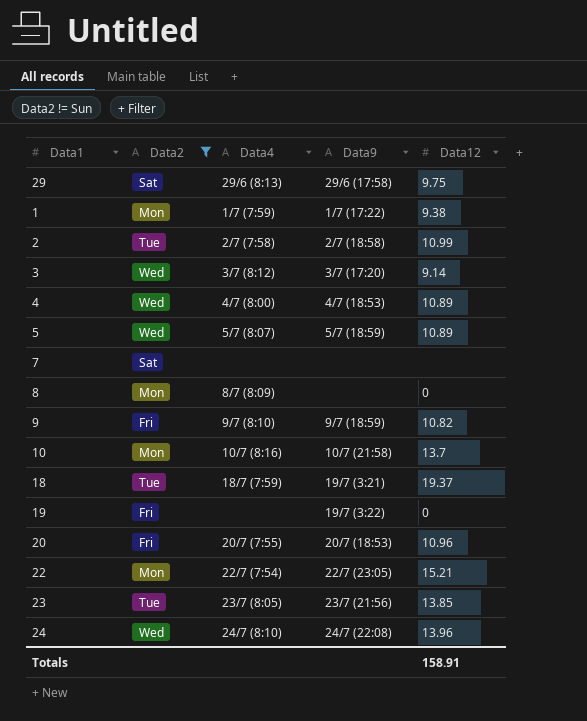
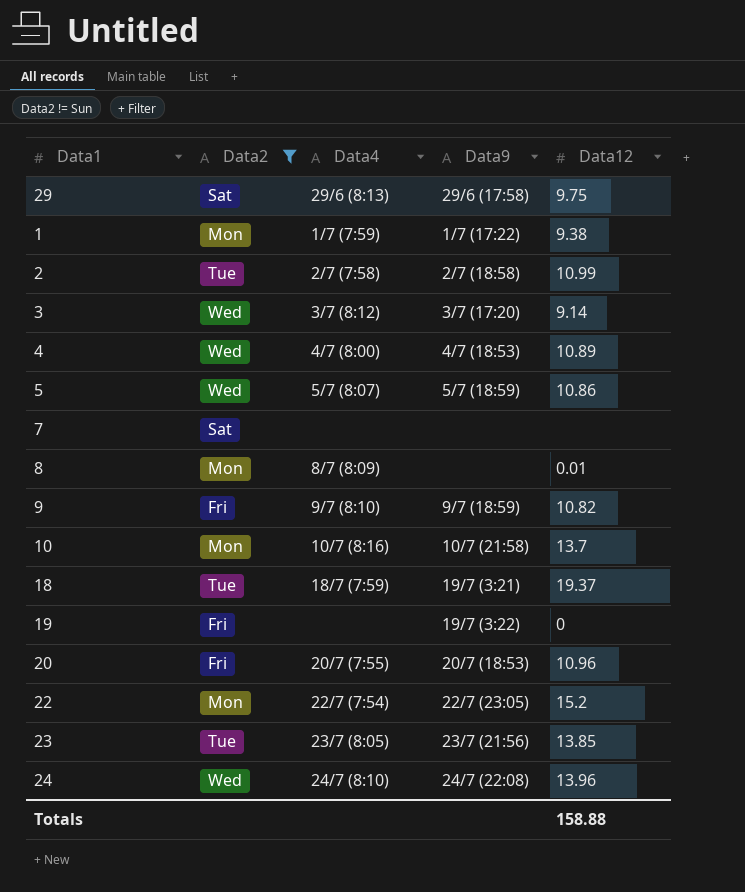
5 | Data12: 10.89 -> 10.86
8 | Data12: 0 -> 0.01
22 | Data12: 15.21 -> 15.2
Totals | Data12: 158.91 -> 158.88

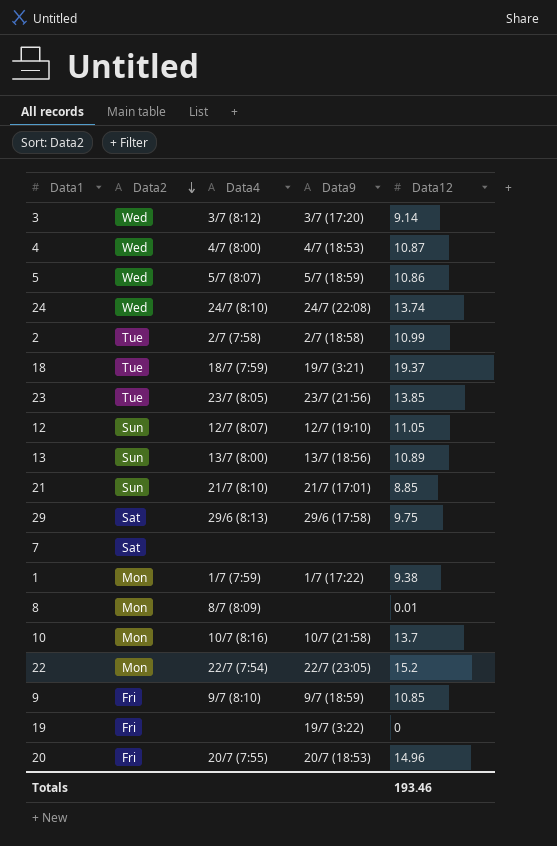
filter: Data2 != Sun -> none
row order: none -> Data2 descending
4 | Data12: 10.89 -> 10.87
24 | Data12: 13.96 -> 13.74
9 | Data12: 10.82 -> 10.85
20 | Data12: 10.96 -> 14.96
Totals | Data12: 158.88 -> 193.46

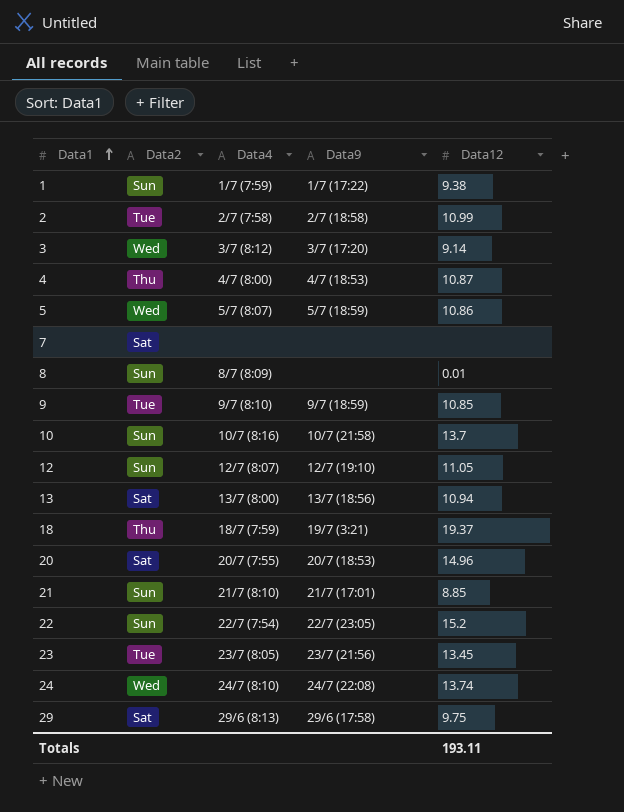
row order: Data2 descending -> Data1 ascending
row 19: Fri | none | 19/7 (3:22) | 0 -> none
1 | Data2: Mon -> Sun
4 | Data2: Wed -> Thu
8 | Data2: Mon -> Sun
9 | Data2: Fri -> Tue
10 | Data2: Mon -> Sun
13 | Data2: Sun -> Sat
13 | Data12: 10.89 -> 10.94
18 | Data2: Tue -> Thu
20 | Data2: Fri -> Sat
22 | Data2: Mon -> Sun
23 | Data12: 13.85 -> 13.45
Totals | Data12: 193.46 -> 193.11

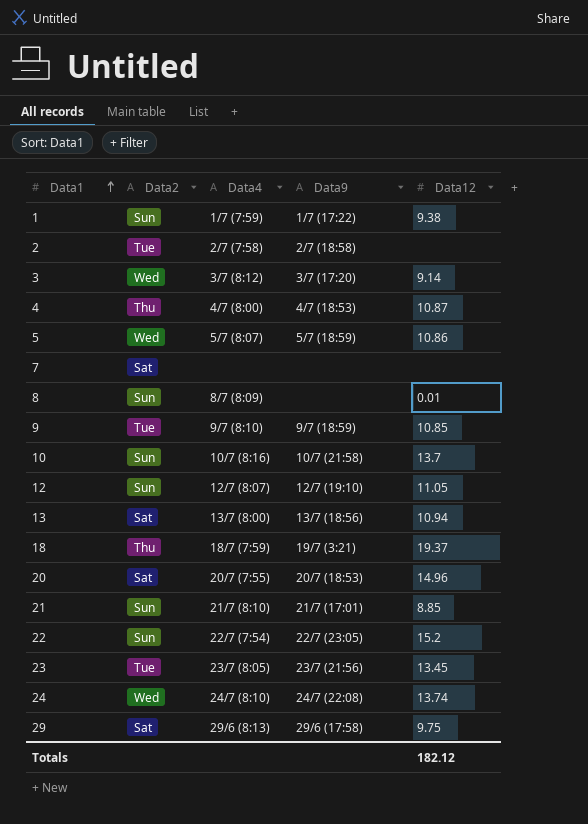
2 | Data12: 10.99 -> none
Totals | Data12: 193.11 -> 182.12

